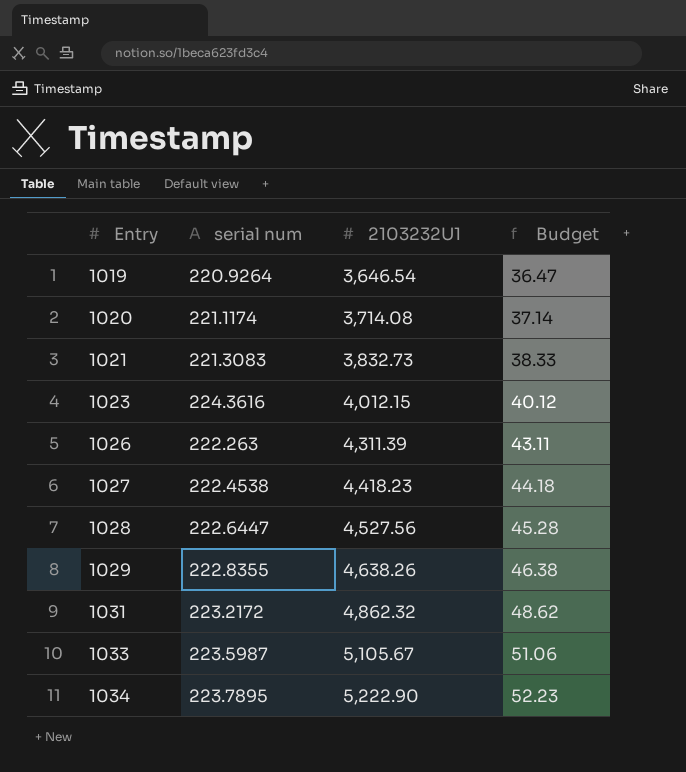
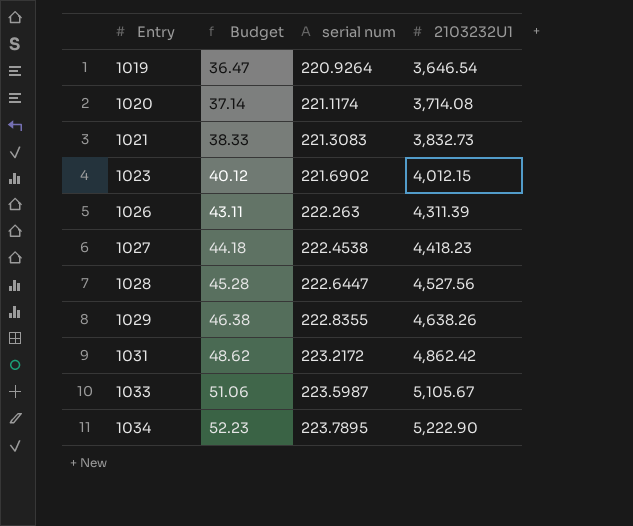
column Budget | position: 4 -> 2
1023 | serial num: 224.3616 -> 221.6902
1031 | 2103232U1: 4,862.32 -> 4,862.42

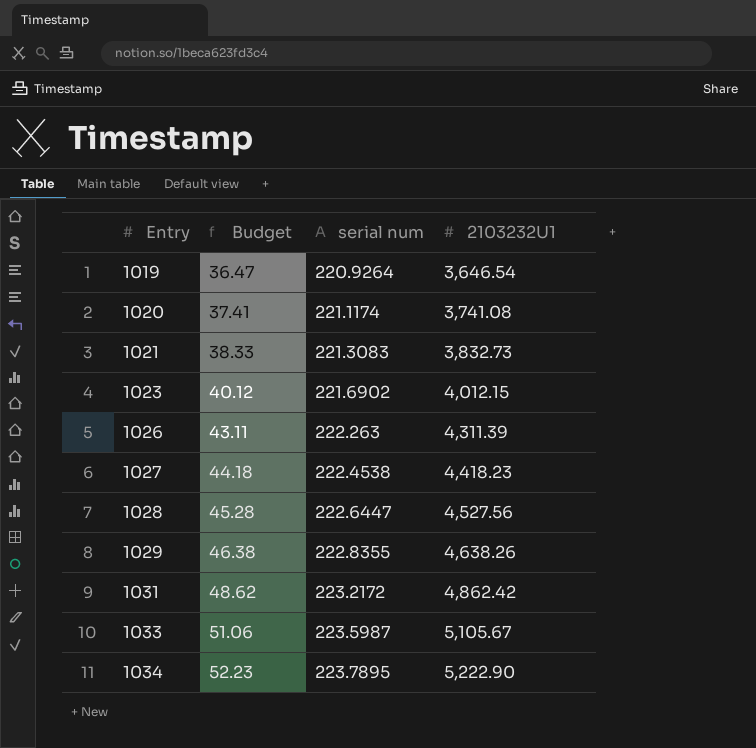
1020 | Budget: 37.14 -> 37.41
1020 | 2103232U1: 3,714.08 -> 3,741.08

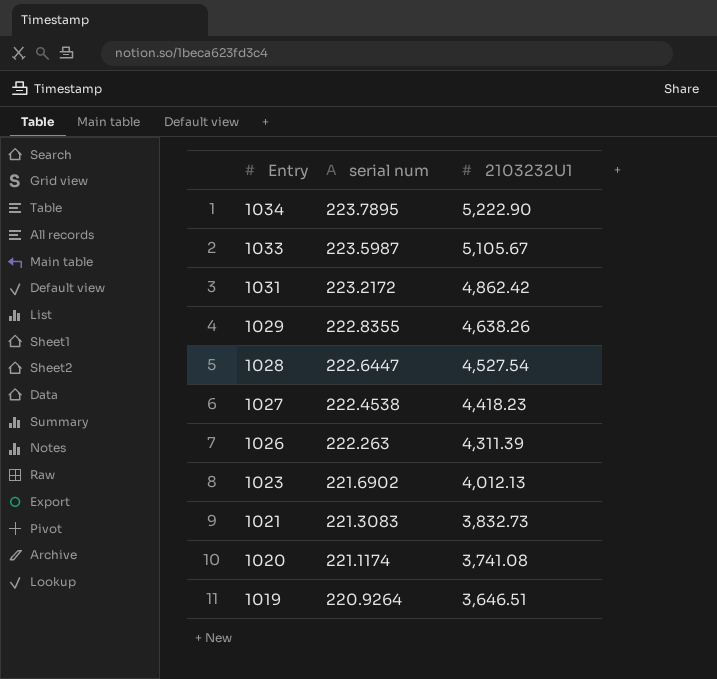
row order: Entry ascending -> Entry descending
column Budget | formula: [2103232U1] * 0.01 -> none
1028 | 2103232U1: 4,527.56 -> 4,527.54
1023 | 2103232U1: 4,012.15 -> 4,012.13
1019 | 2103232U1: 3,646.54 -> 3,646.51

